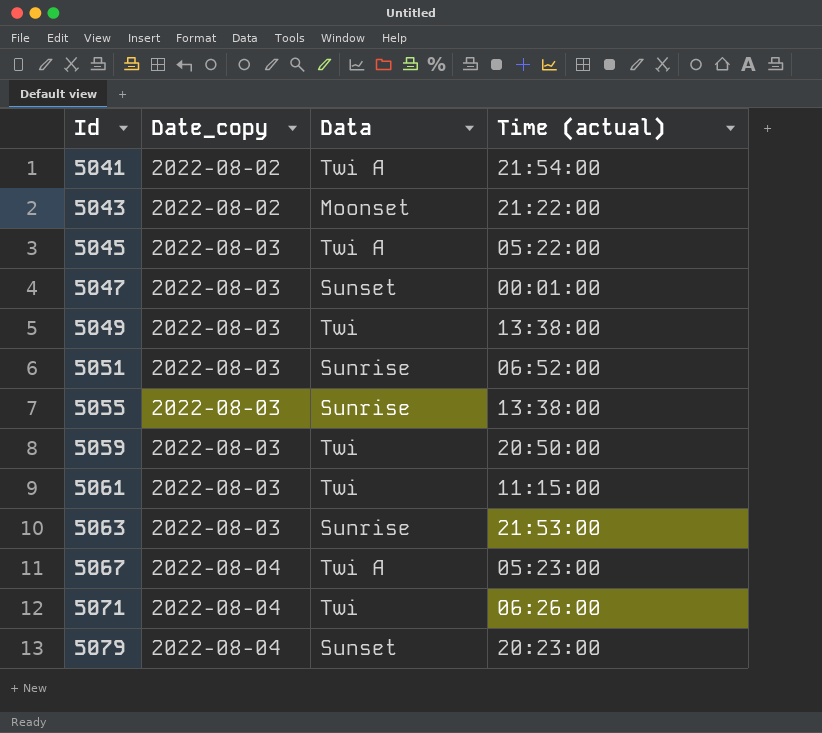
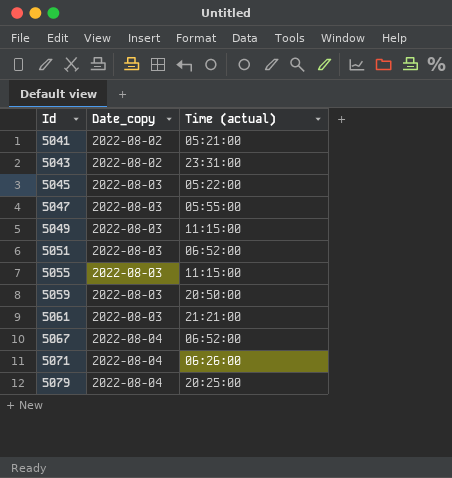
column Data | position: 3 -> none
row 5063: 2022-08-03 | Sunrise | 21:53:00 -> none
5041 | Time (actual): 21:54:00 -> 05:21:00
5043 | Time (actual): 21:22:00 -> 23:31:00
5047 | Time (actual): 00:01:00 -> 05:55:00
5049 | Time (actual): 13:38:00 -> 11:15:00
5055 | Time (actual): 13:38:00 -> 11:15:00
5061 | Time (actual): 11:15:00 -> 21:21:00
5067 | Time (actual): 05:23:00 -> 06:52:00
5079 | Time (actual): 20:23:00 -> 20:25:00

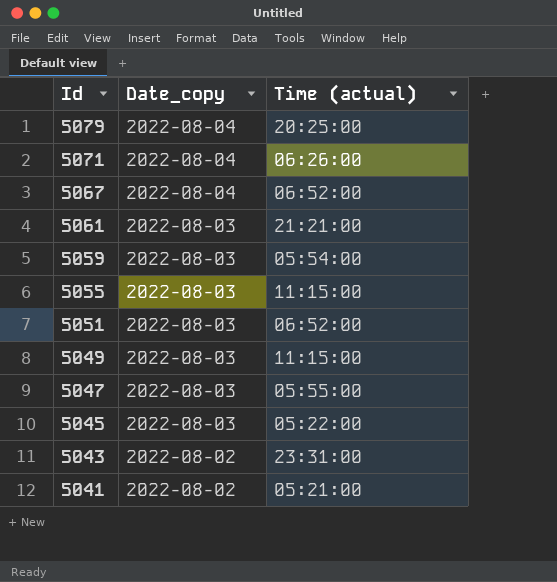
row order: Id ascending -> Id descending
5059 | Time (actual): 20:50:00 -> 05:54:00

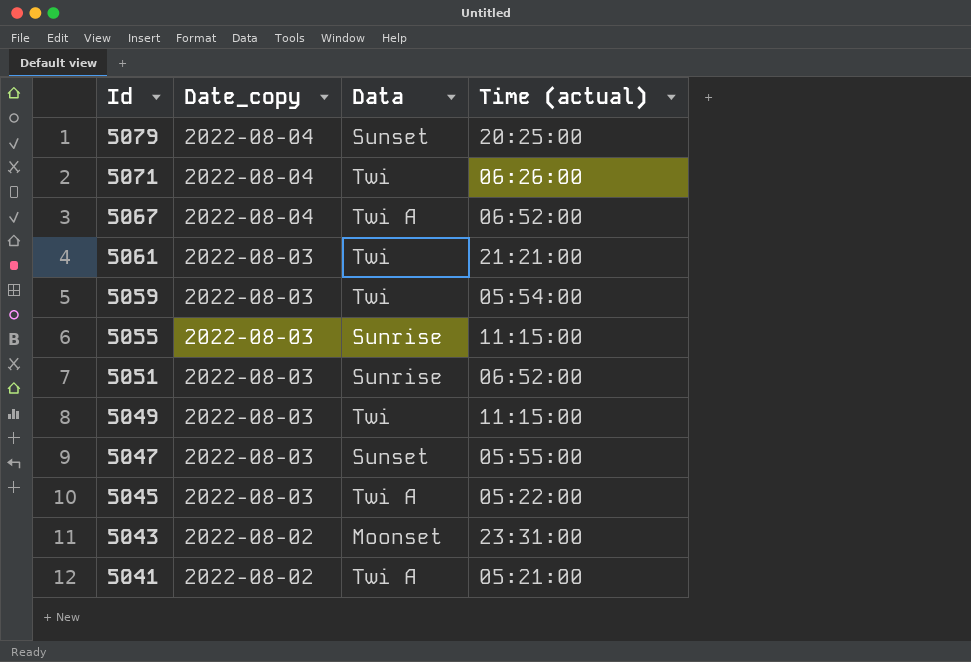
column Data | position: none -> 3

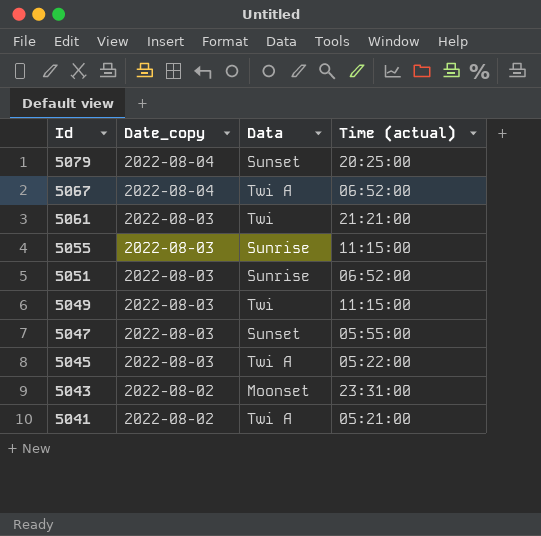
row 5071: 2022-08-04 | Twi | 06:26:00 -> none
row 5059: 2022-08-03 | Twi | 05:54:00 -> none

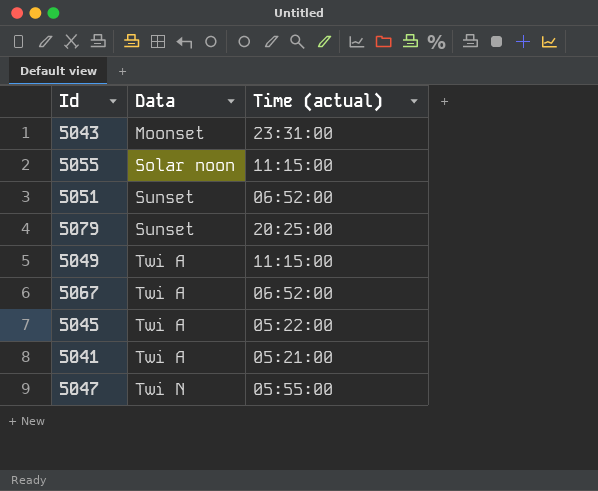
row order: Id descending -> Data ascending
column Date_copy | position: 2 -> none
row 5061: 2022-08-03 | Twi | 21:21:00 -> none
5055 | Data: Sunrise -> Solar noon
5051 | Data: Sunrise -> Sunset
5049 | Data: Twi -> Twi A
5047 | Data: Sunset -> Twi N

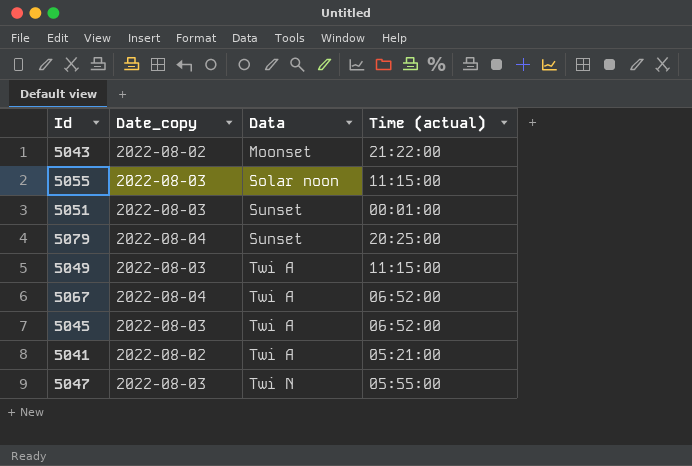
column Date_copy | position: none -> 2
5043 | Time (actual): 23:31:00 -> 21:22:00
5051 | Time (actual): 06:52:00 -> 00:01:00
5045 | Time (actual): 05:22:00 -> 06:52:00

